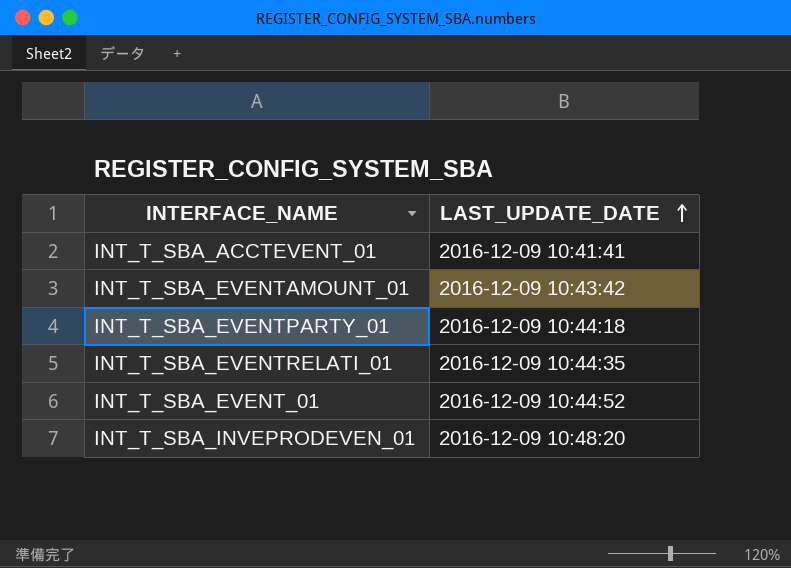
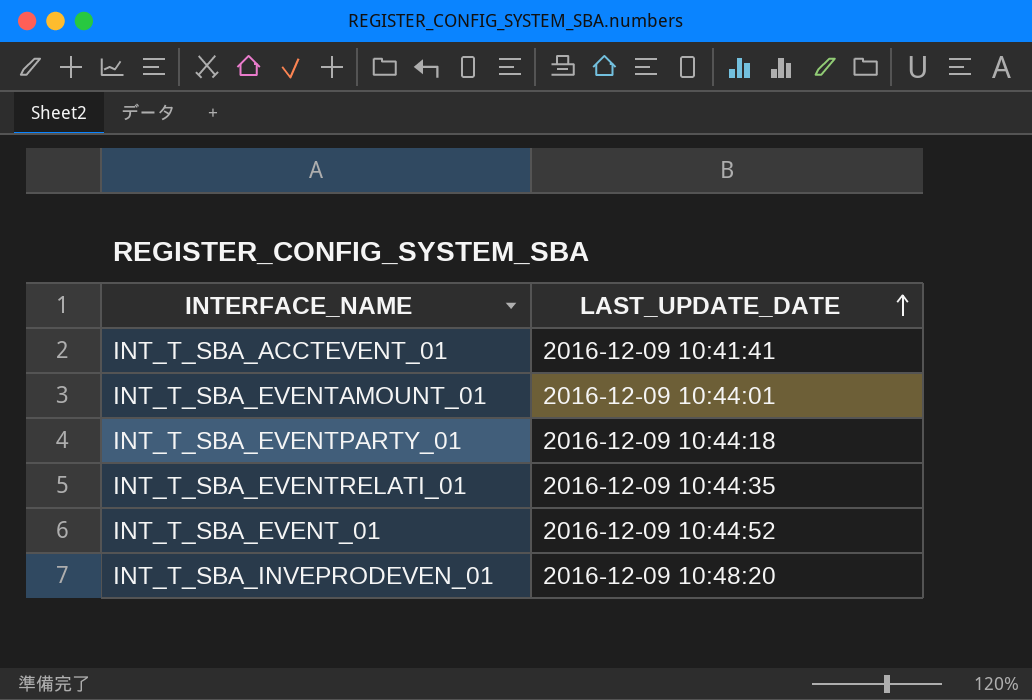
INT_T_SBA_EVENTAMOUNT_01 | LAST_UPDATE_DATE: 2016-12-09 10:43:42 -> 2016-12-09 10:44:01

